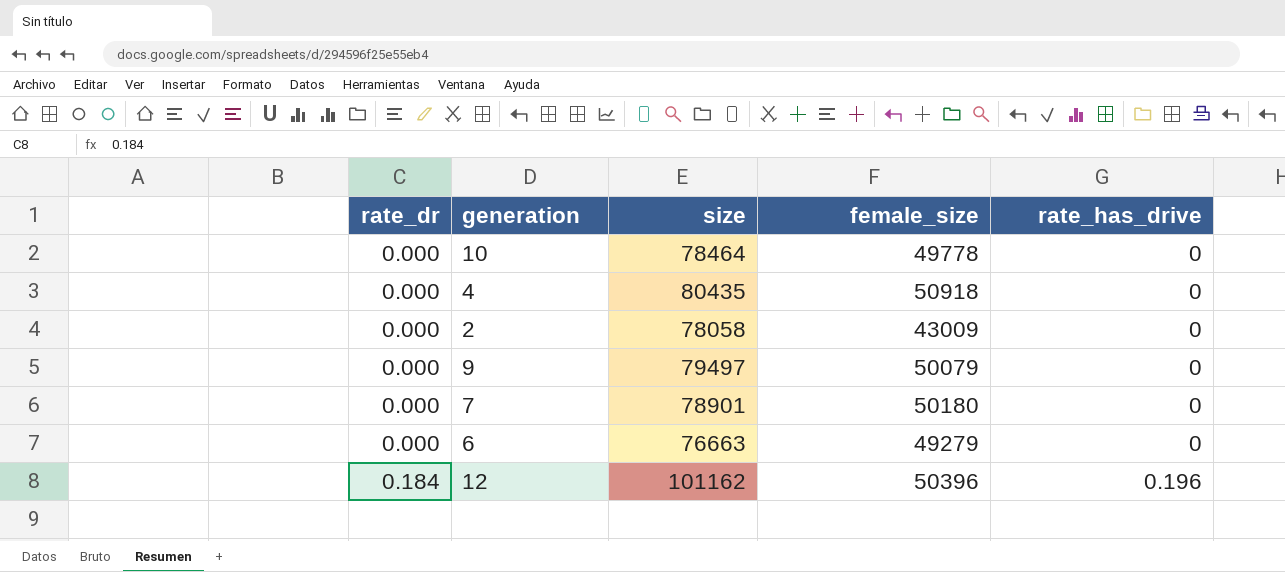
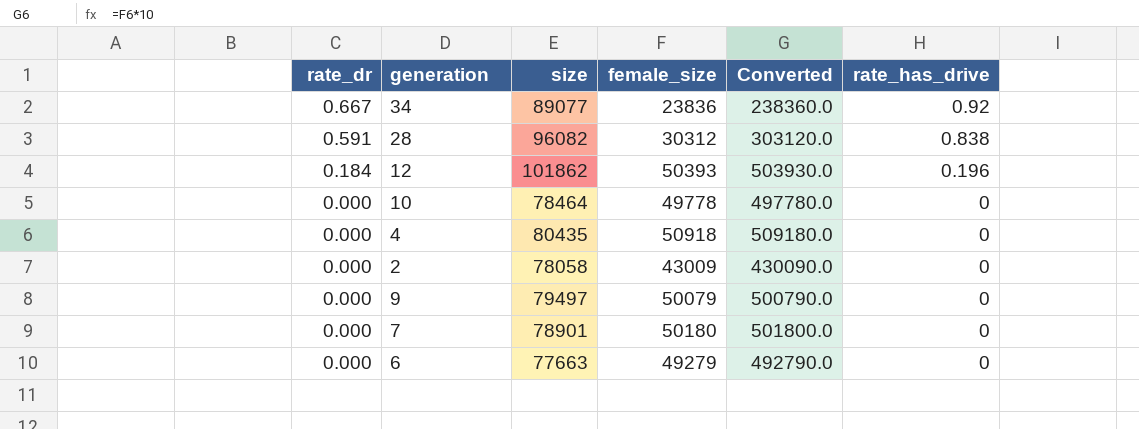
row order: rate_dr ascending -> rate_dr descending
column Converted | formula: none -> [female_size] * 10
row 34: none -> 0.667 | 89077 | 23836 | 238360.0 | 0.92
row 28: none -> 0.591 | 96082 | 30312 | 303120.0 | 0.838
12 | size: 101162 -> 101862
12 | female_size: 50396 -> 50393
6 | size: 76663 -> 77663

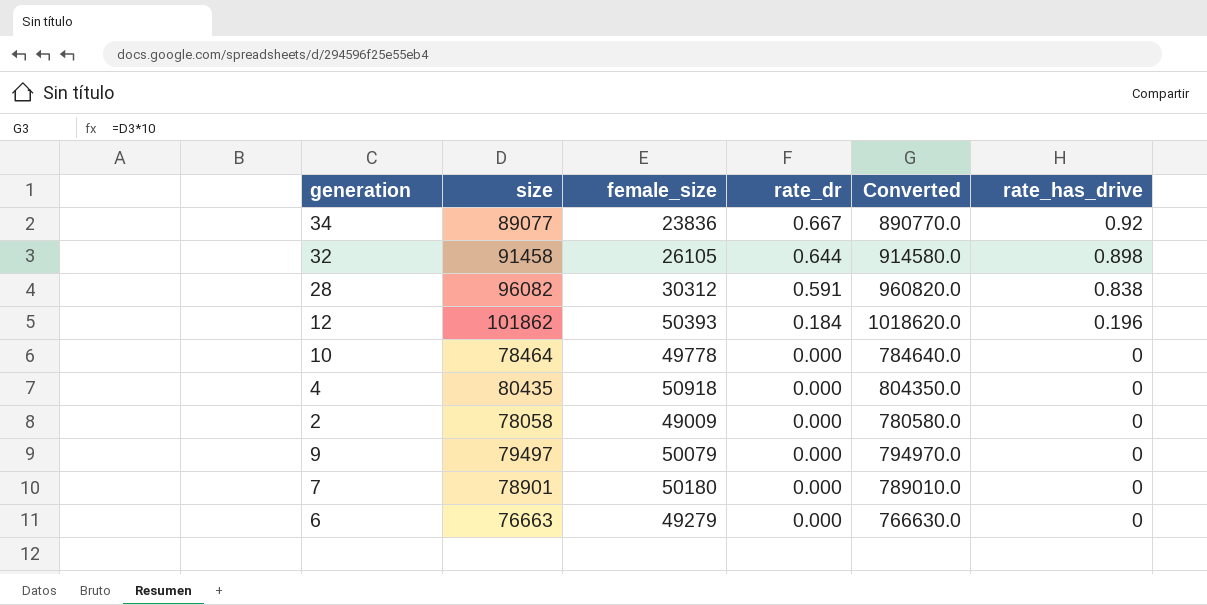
column rate_dr | position: 1 -> 4
column Converted | formula: [female_size] * 10 -> [size] * 10
row 32: none -> 91458 | 26105 | 0.644 | 914580.0 | 0.898
2 | female_size: 43009 -> 49009
6 | size: 77663 -> 76663

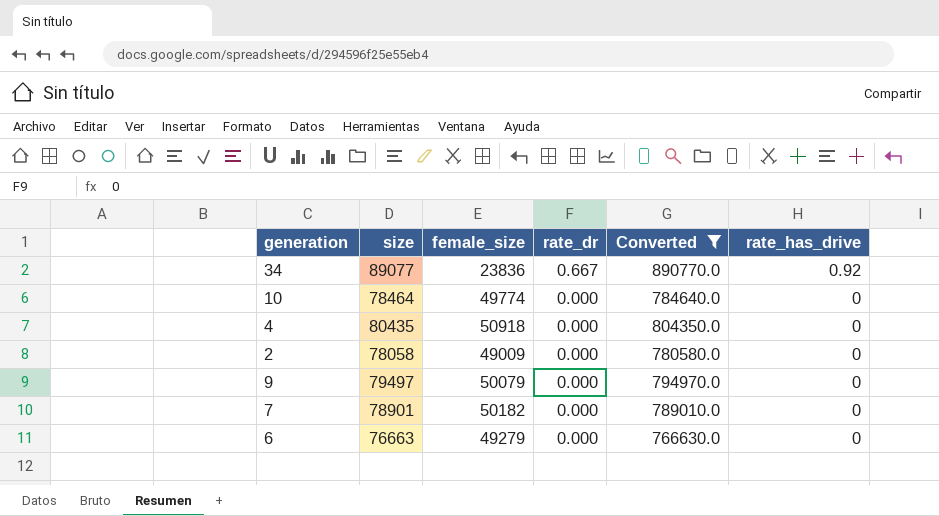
filter: none -> Converted <= 890770.0
10 | female_size: 49778 -> 49774
7 | female_size: 50180 -> 50182

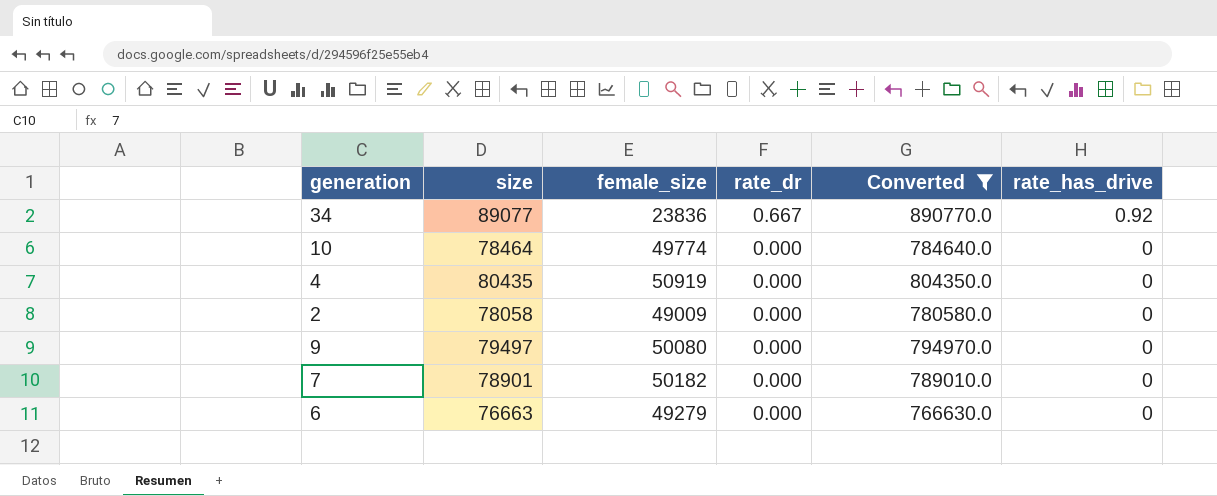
4 | female_size: 50918 -> 50919
9 | female_size: 50079 -> 50080

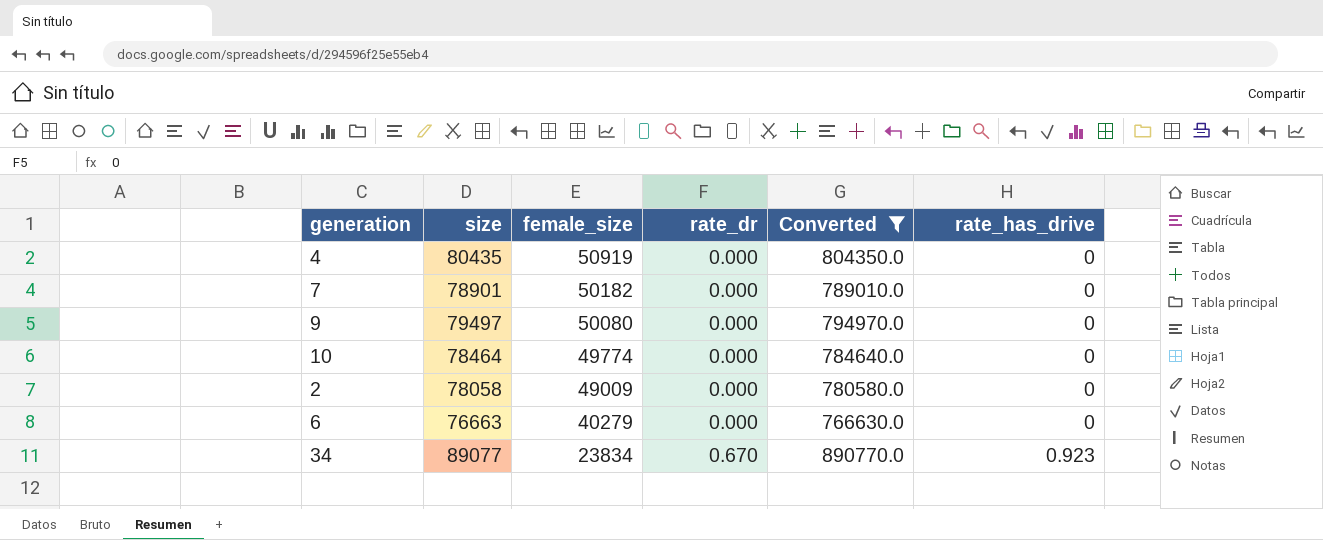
row order: rate_dr descending -> female_size descending
6 | female_size: 49279 -> 40279
34 | female_size: 23836 -> 23834
34 | rate_dr: 0.667 -> 0.670
34 | rate_has_drive: 0.92 -> 0.923

